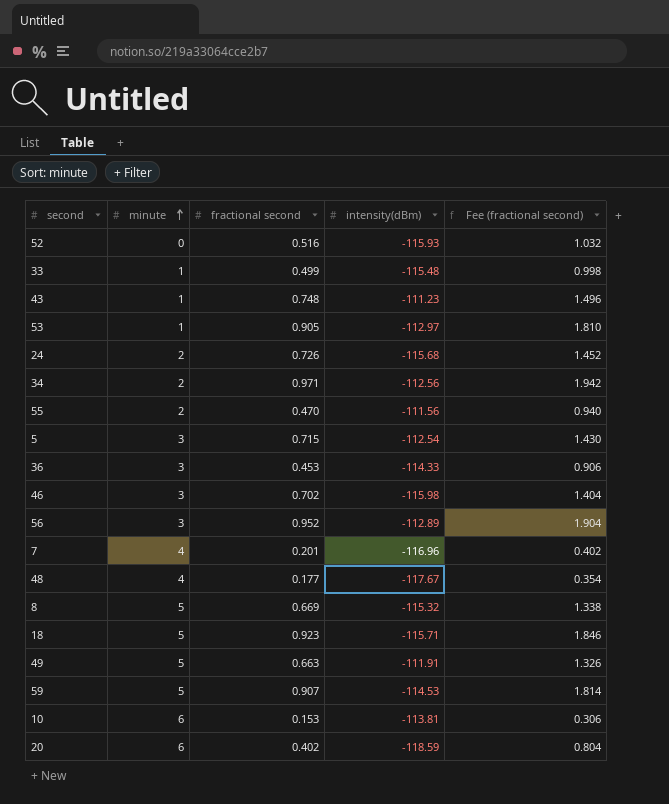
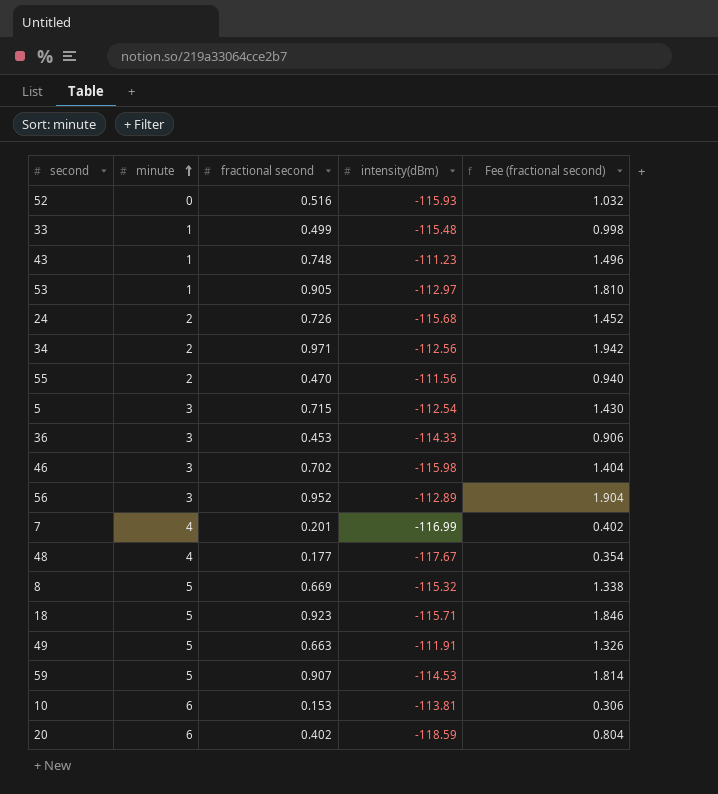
7 | intensity(dBm): -116.96 -> -116.99

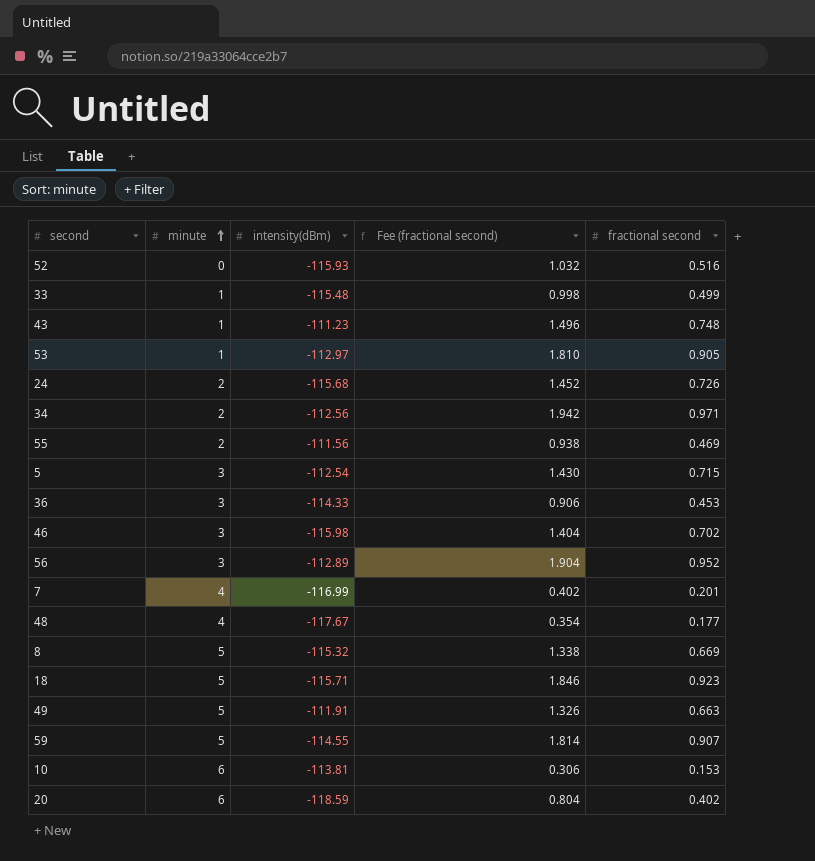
column fractional second | position: 3 -> 5
55 | Fee (fractional second): 0.940 -> 0.938
55 | fractional second: 0.470 -> 0.469
59 | intensity(dBm): -114.53 -> -114.55

